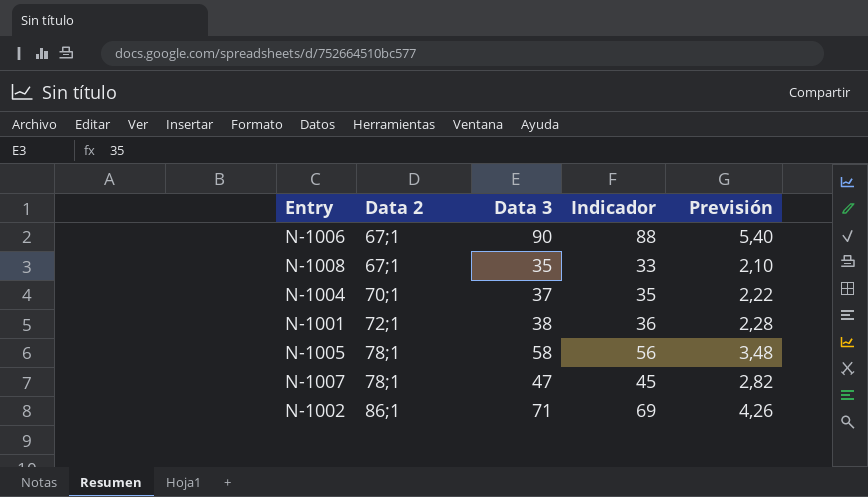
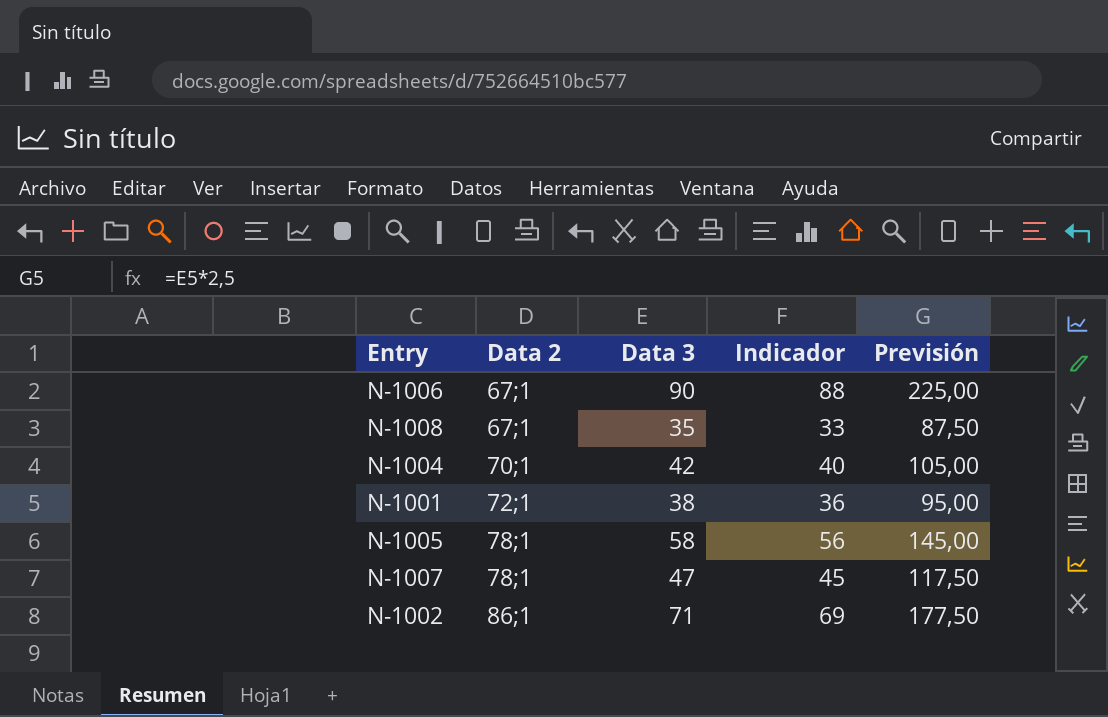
column Previsión | formula: [Data 3] * 0,06 -> [Data 3] * 2,5
N-1004 | Data 3: 37 -> 42
N-1004 | Indicador: 35 -> 40

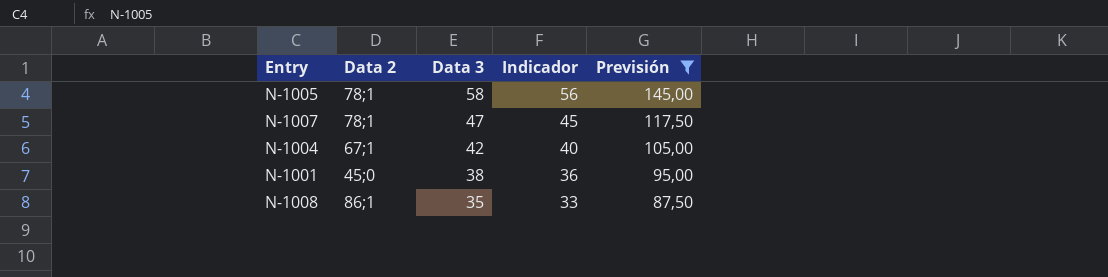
filter: none -> Previsión <= 145,00
row order: Data 2 ascending -> Data 3 descending
N-1004 | Data 2: 70;1 -> 67;1
N-1001 | Data 2: 72;1 -> 45;0
N-1008 | Data 2: 67;1 -> 86;1

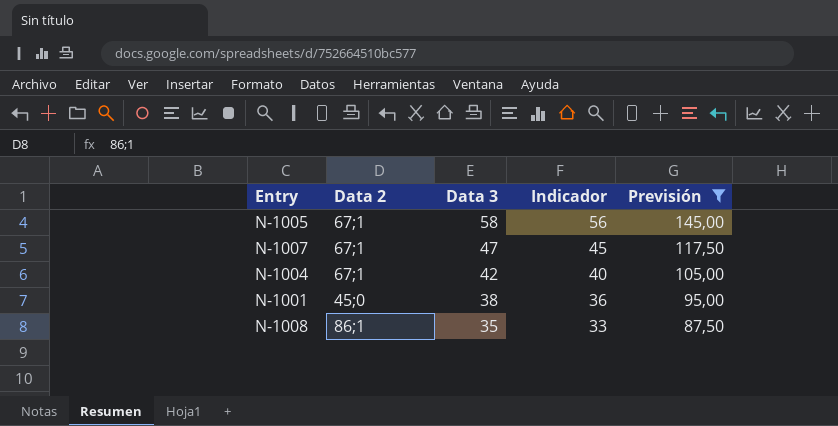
N-1005 | Data 2: 78;1 -> 67;1
N-1007 | Data 2: 78;1 -> 67;1

